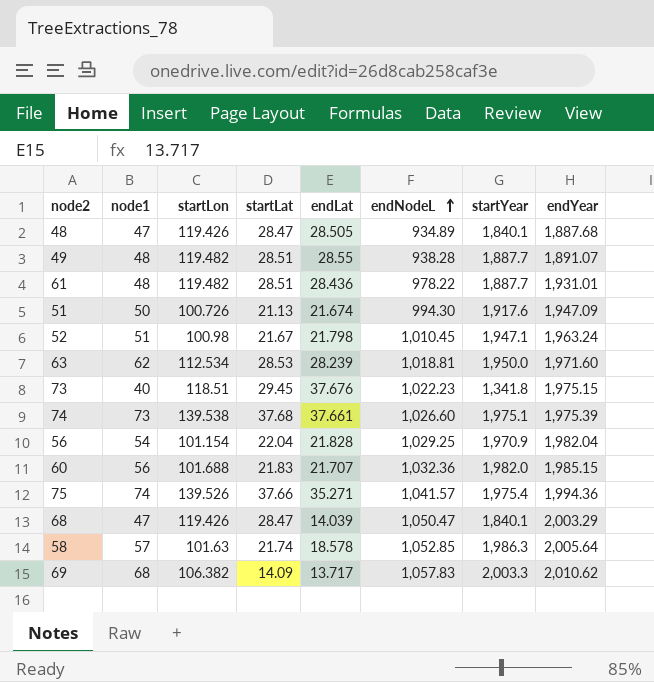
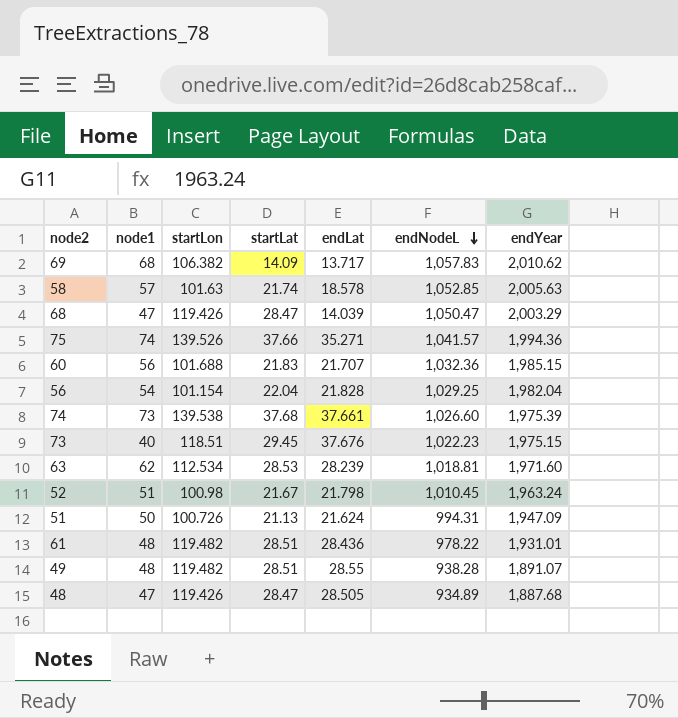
row order: endNodeL ascending -> endNodeL descending
column startYear | position: 7 -> none
58 | endYear: 2,005.64 -> 2,005.63
51 | endLat: 21.674 -> 21.624
51 | endNodeL: 994.30 -> 994.31

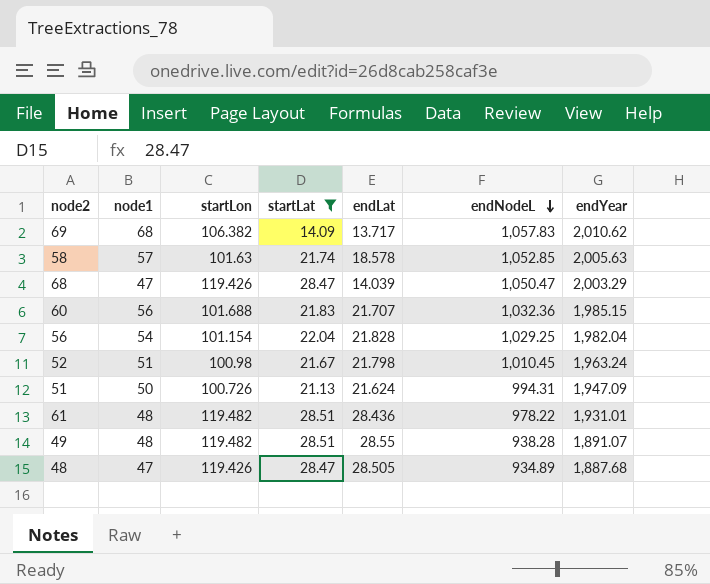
filter: none -> startLat <= 28.51

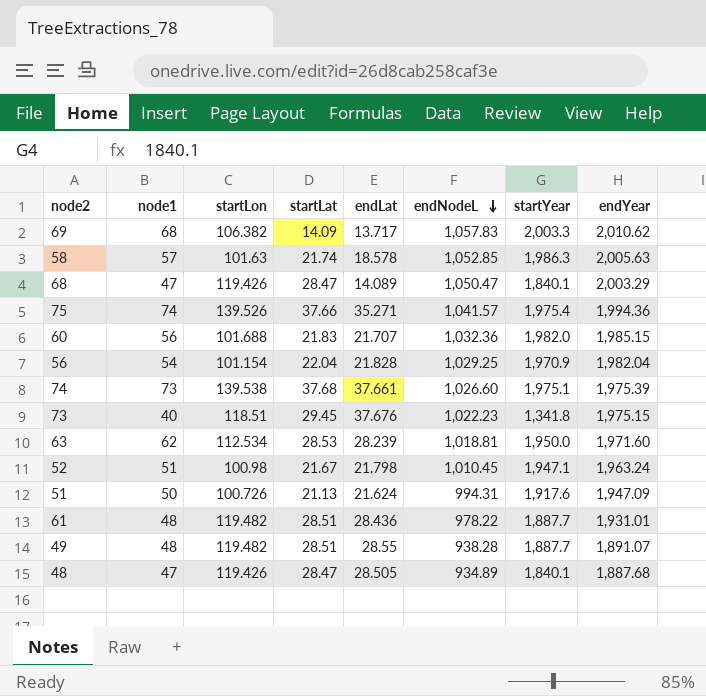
filter: startLat <= 28.51 -> none
column startYear | position: none -> 7
68 | endLat: 14.039 -> 14.089

